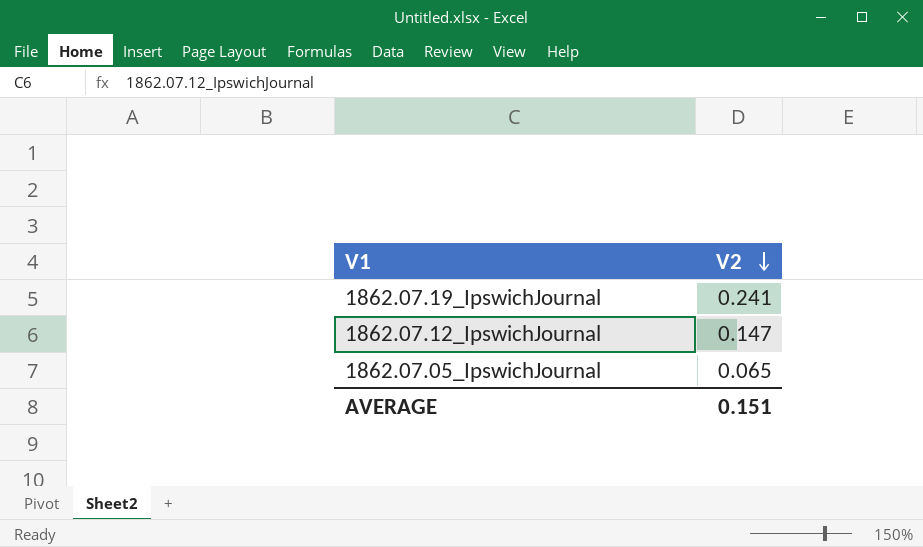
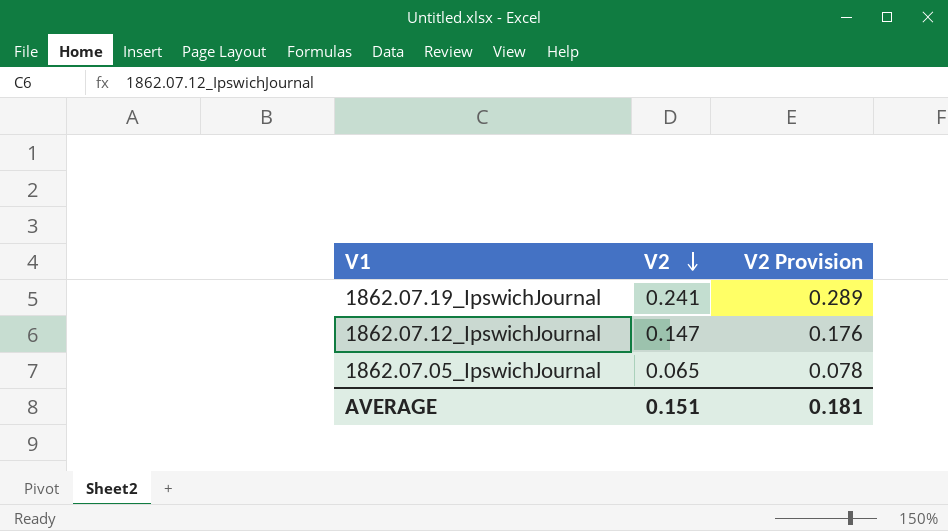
column V2 Provision | formula: none -> [V2] * 1.2

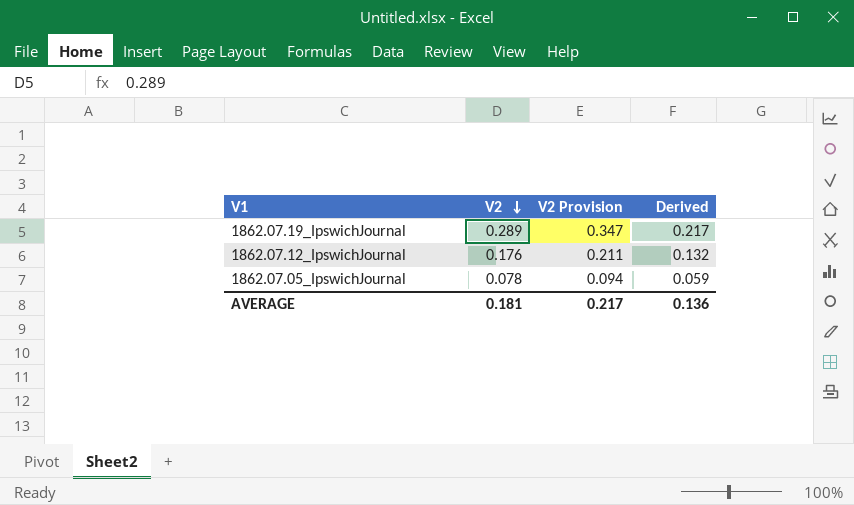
column Derived | formula: none -> [V2] * 0.75
1862.07.19_IpswichJournal | V2: 0.241 -> 0.289
1862.07.19_IpswichJournal | V2 Provision: 0.289 -> 0.347
1862.07.12_IpswichJournal | V2: 0.147 -> 0.176
1862.07.12_IpswichJournal | V2 Provision: 0.176 -> 0.211
1862.07.05_IpswichJournal | V2: 0.065 -> 0.078
1862.07.05_IpswichJournal | V2 Provision: 0.078 -> 0.094
AVERAGE | V2: 0.151 -> 0.181
AVERAGE | V2 Provision: 0.181 -> 0.217

